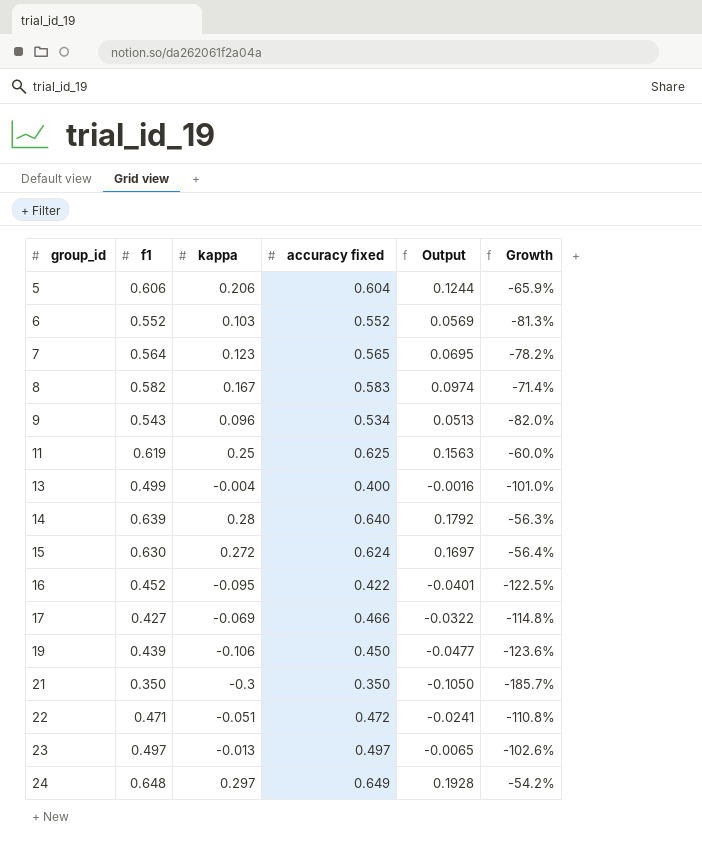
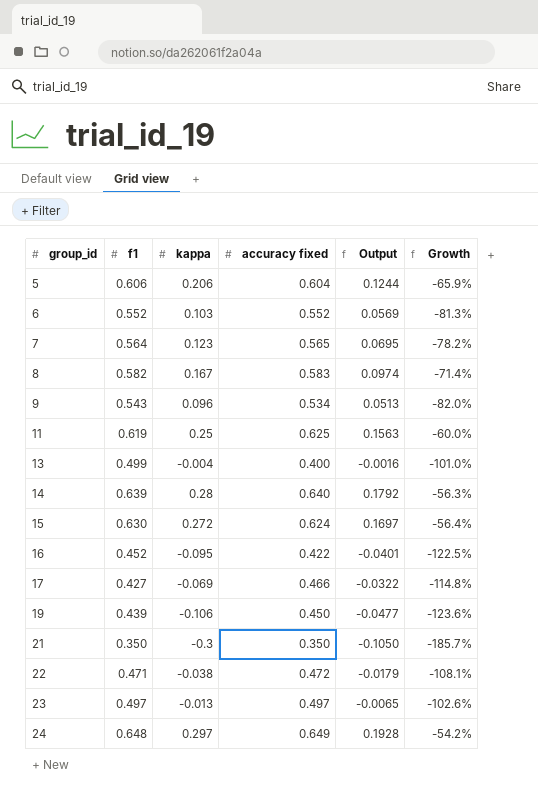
22 | kappa: -0.051 -> -0.038
22 | Output: -0.0241 -> -0.0179
22 | Growth: -110.8% -> -108.1%

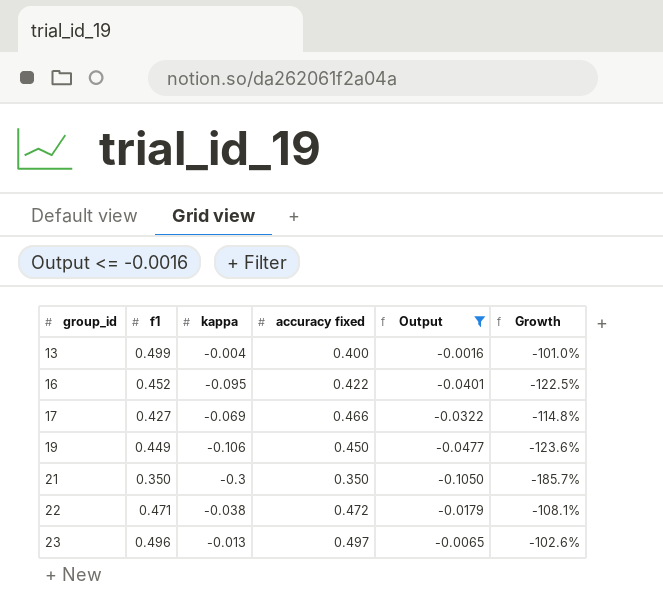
filter: none -> Output <= -0.0016
19 | f1: 0.439 -> 0.449
23 | f1: 0.497 -> 0.496

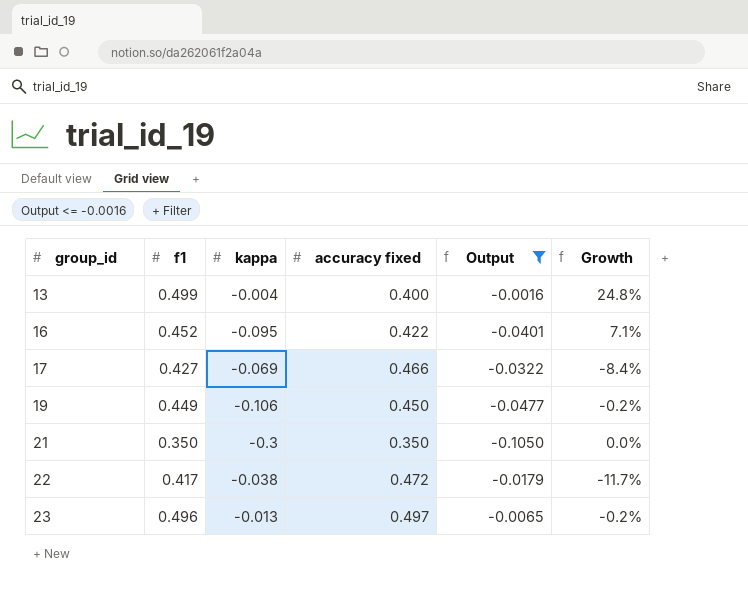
column Growth | formula: ([kappa] - [accuracy fixed]) / [accuracy fixed] -> ([f1] - [accuracy fixed]) / [accuracy fixed]
22 | f1: 0.471 -> 0.417

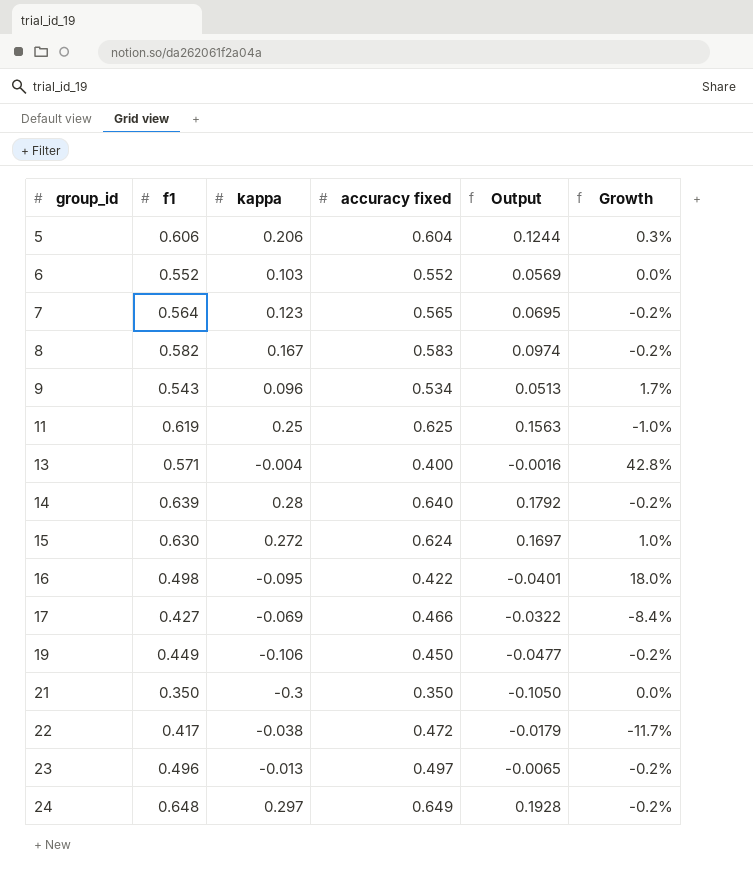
filter: Output <= -0.0016 -> none
13 | f1: 0.499 -> 0.571
13 | Growth: 24.8% -> 42.8%
16 | f1: 0.452 -> 0.498
16 | Growth: 7.1% -> 18.0%

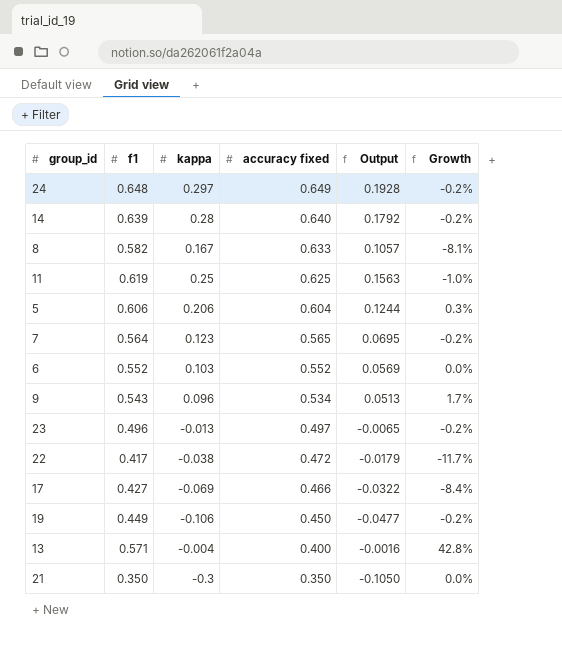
row order: group_id ascending -> accuracy fixed descending
row 15: 0.630 | 0.272 | 0.624 | 0.1697 | 1.0% -> none
row 16: 0.498 | -0.095 | 0.422 | -0.0401 | 18.0% -> none
8 | accuracy fixed: 0.583 -> 0.633
8 | Output: 0.0974 -> 0.1057
8 | Growth: -0.2% -> -8.1%

